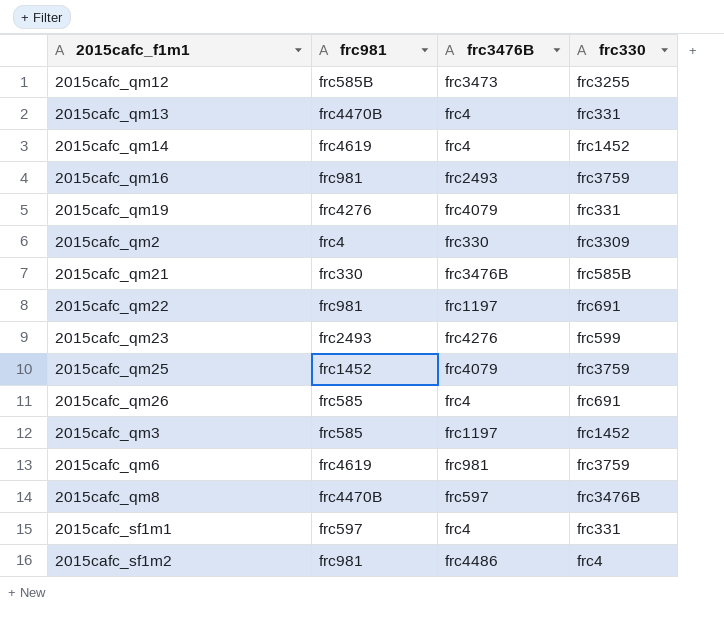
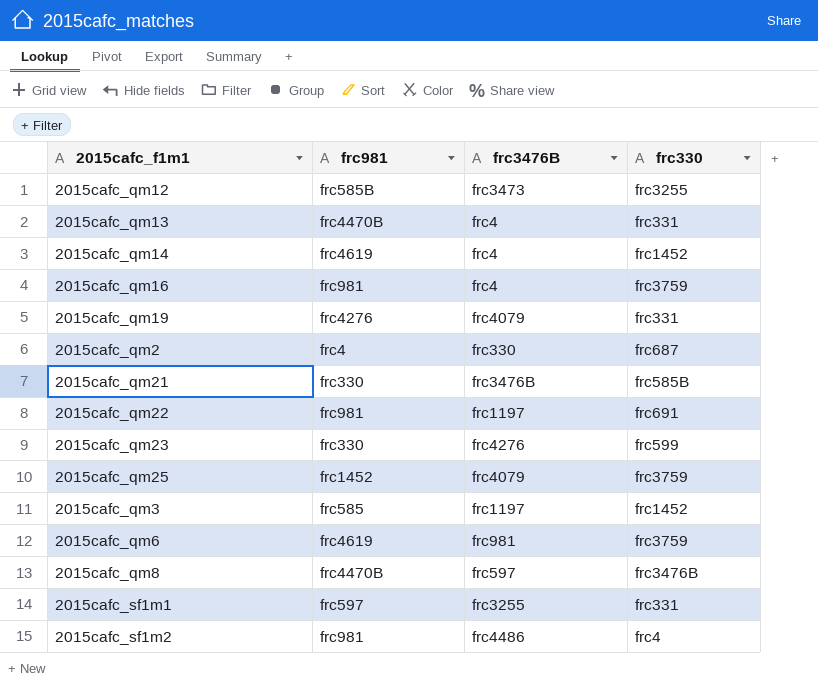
row 2015cafc_qm26: frc585 | frc4 | frc691 -> none
2015cafc_qm16 | frc3476B: frc2493 -> frc4
2015cafc_qm2 | frc330: frc3309 -> frc687
2015cafc_qm23 | frc981: frc2493 -> frc330
2015cafc_sf1m1 | frc3476B: frc4 -> frc3255

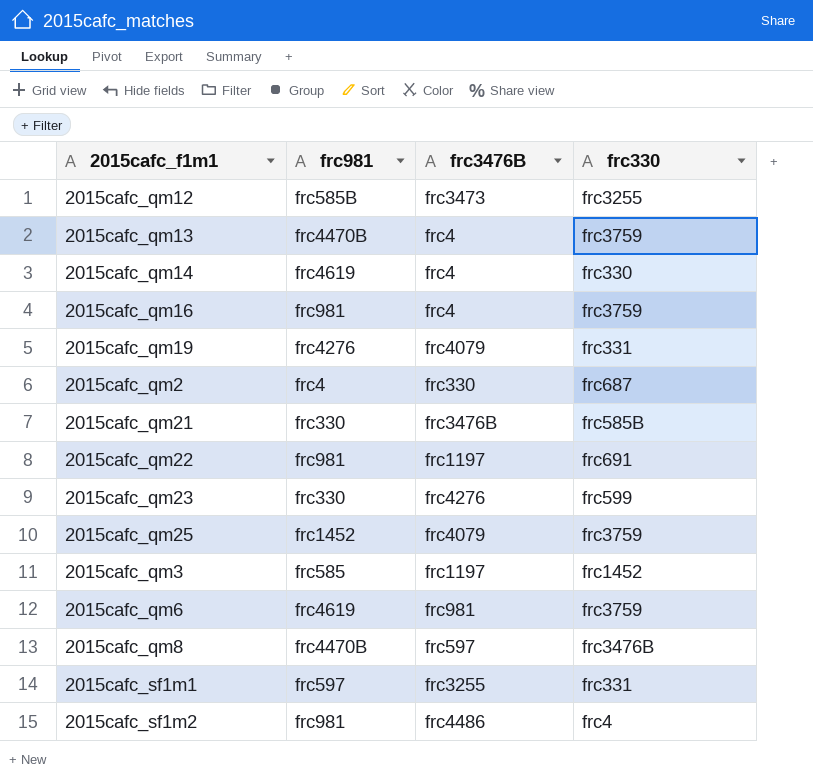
2015cafc_qm13 | frc330: frc331 -> frc3759
2015cafc_qm14 | frc330: frc1452 -> frc330

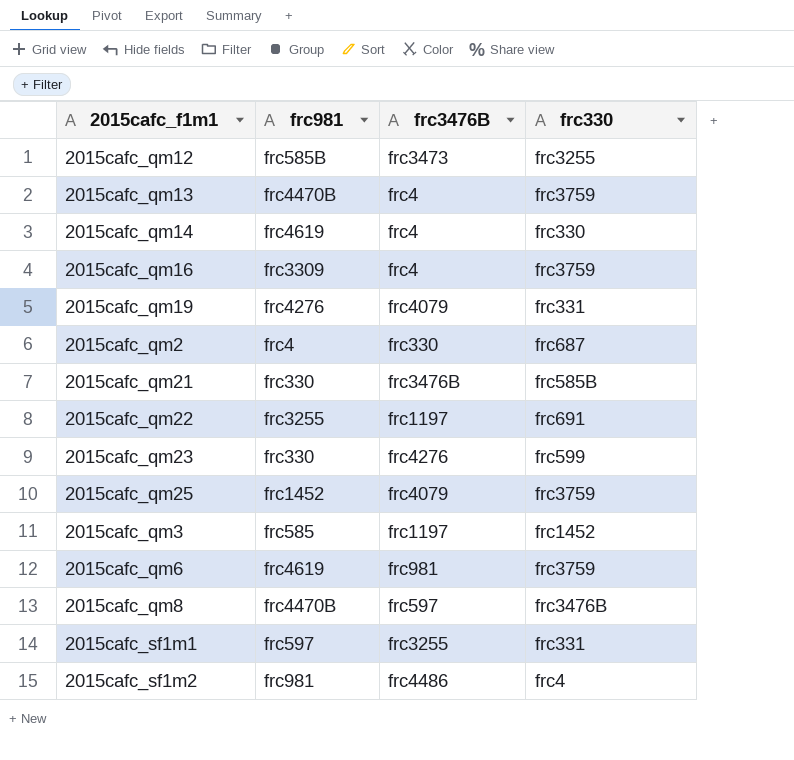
2015cafc_qm16 | frc981: frc981 -> frc3309
2015cafc_qm22 | frc981: frc981 -> frc3255

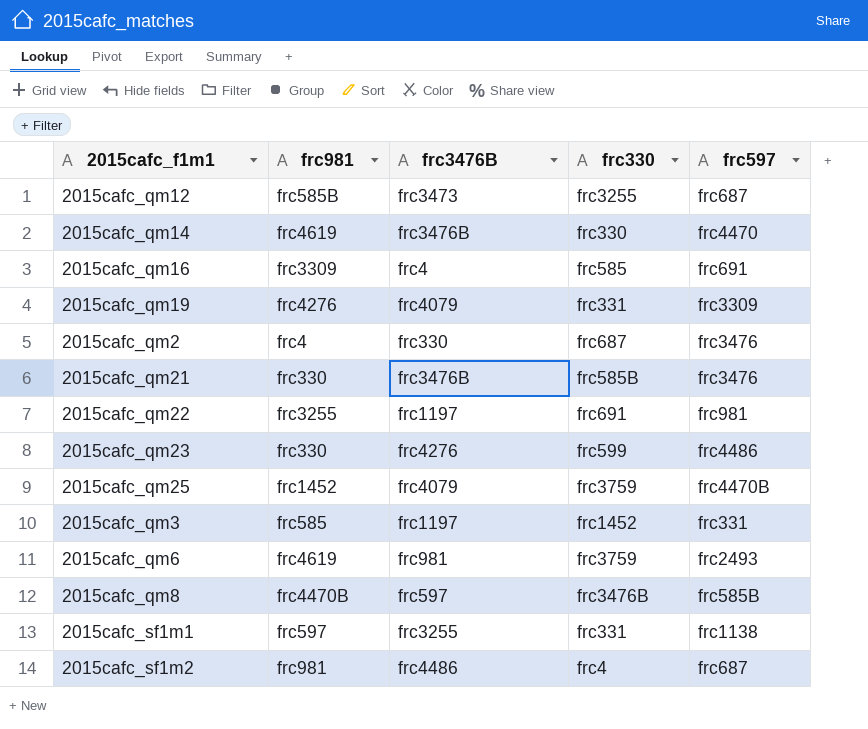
column frc597 | position: none -> 5
row 2015cafc_qm13: frc4470B | frc4 | frc3759 -> none
2015cafc_qm14 | frc3476B: frc4 -> frc3476B
2015cafc_qm16 | frc330: frc3759 -> frc585

